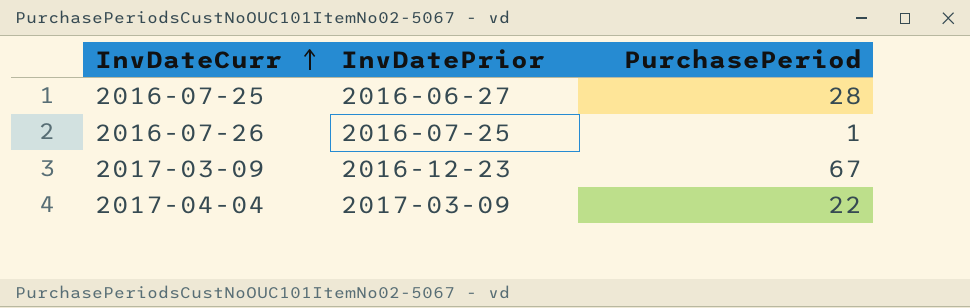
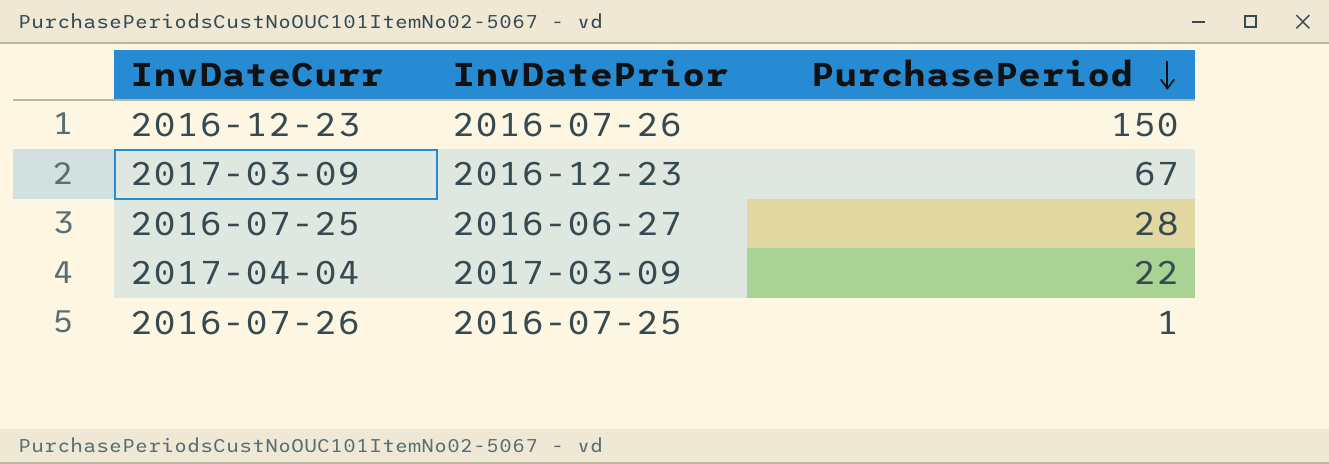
row order: InvDateCurr ascending -> PurchasePeriod descending
row 2016-12-23: none -> 2016-07-26 | 150

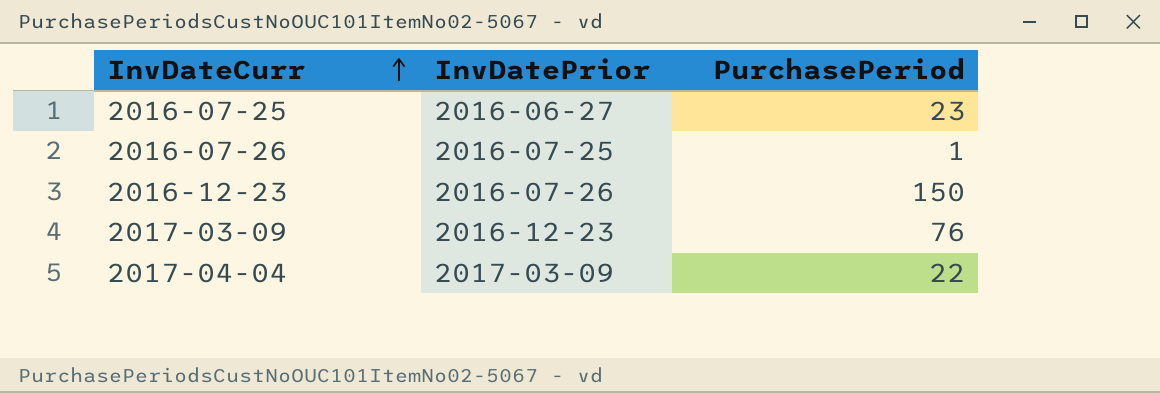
row order: PurchasePeriod descending -> InvDateCurr ascending
2016-07-25 | PurchasePeriod: 28 -> 23
2017-03-09 | PurchasePeriod: 67 -> 76

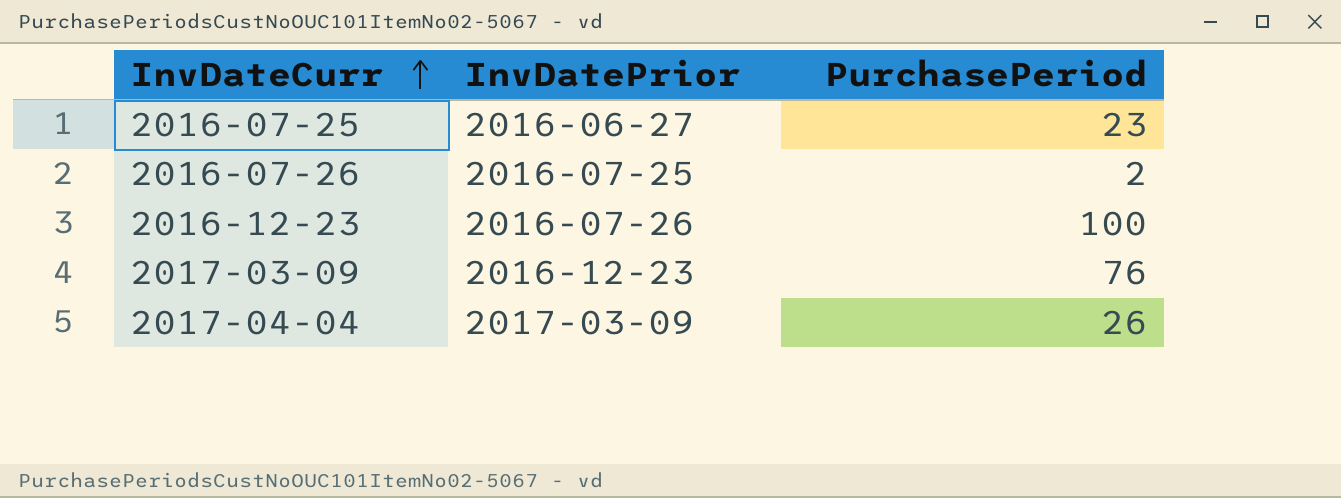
2016-07-26 | PurchasePeriod: 1 -> 2
2016-12-23 | PurchasePeriod: 150 -> 100
2017-04-04 | PurchasePeriod: 22 -> 26

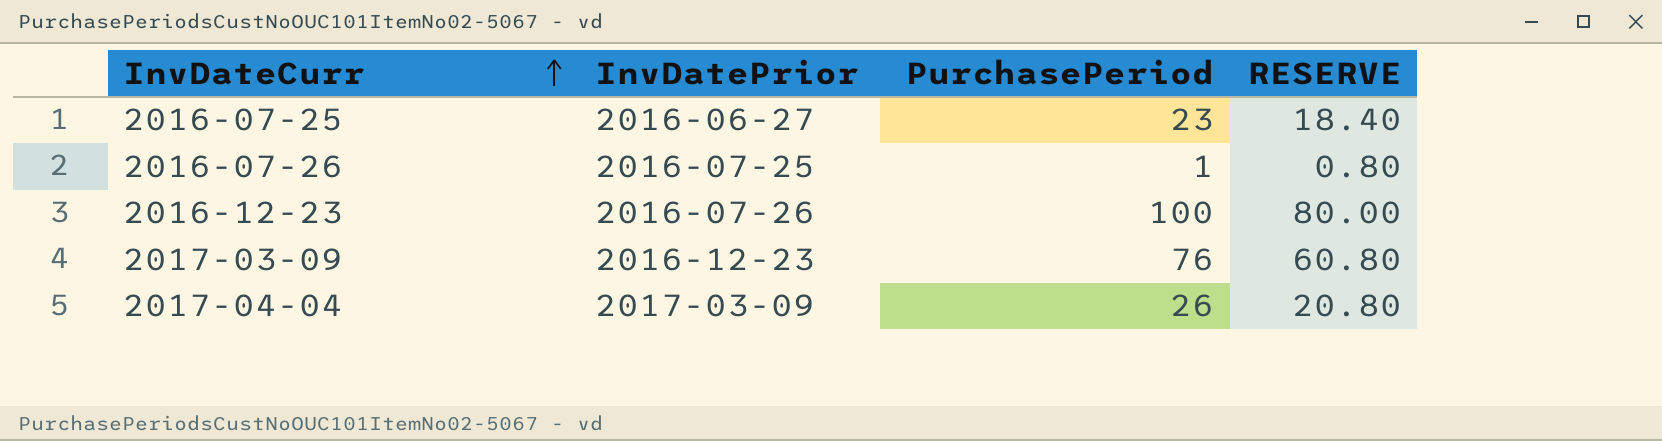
column RESERVE | formula: none -> [PurchasePeriod] * 0.8
2016-07-26 | PurchasePeriod: 2 -> 1

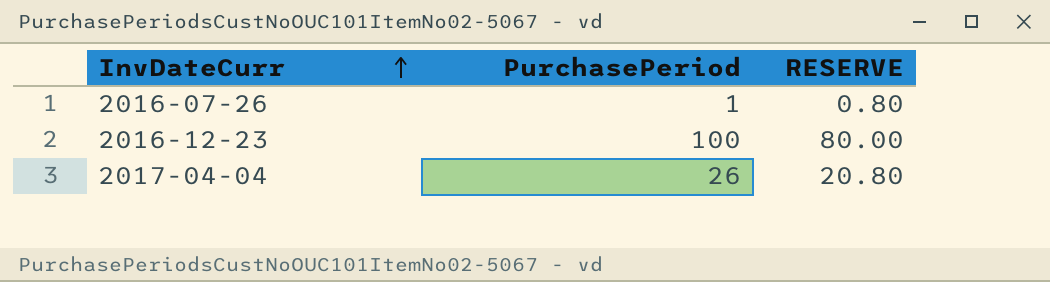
column InvDatePrior | position: 2 -> none
row 2016-07-25: 2016-06-27 | 23 | 18.40 -> none
row 2017-03-09: 2016-12-23 | 76 | 60.80 -> none

